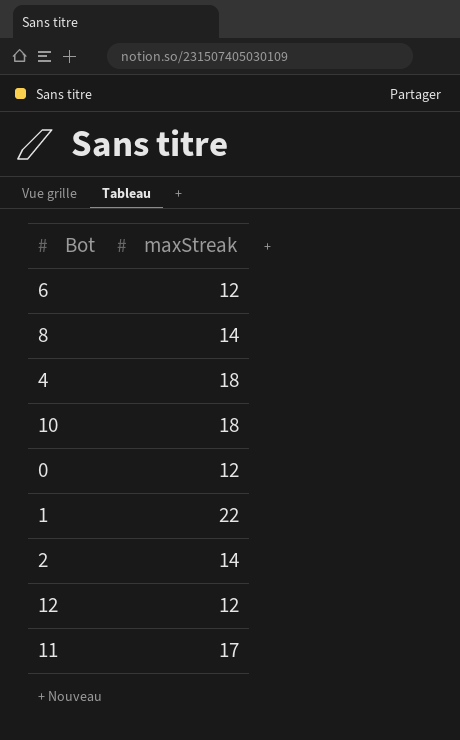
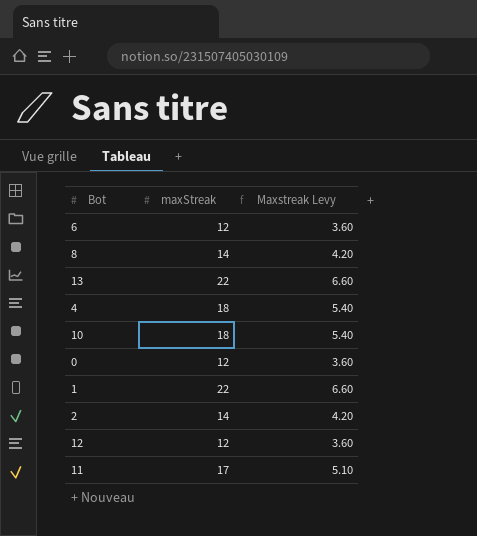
column Maxstreak Levy | formula: none -> [maxStreak] * 0.3
row 13: none -> 22 | 6.60

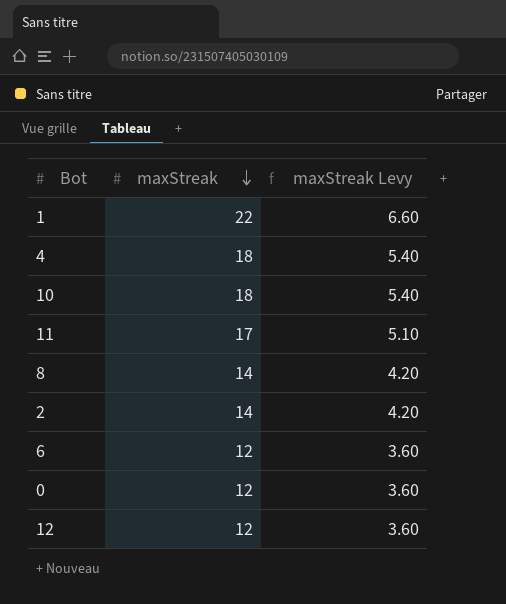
row order: none -> maxStreak descending
column name: Maxstreak Levy -> maxStreak Levy
row 13: 22 | 6.60 -> none

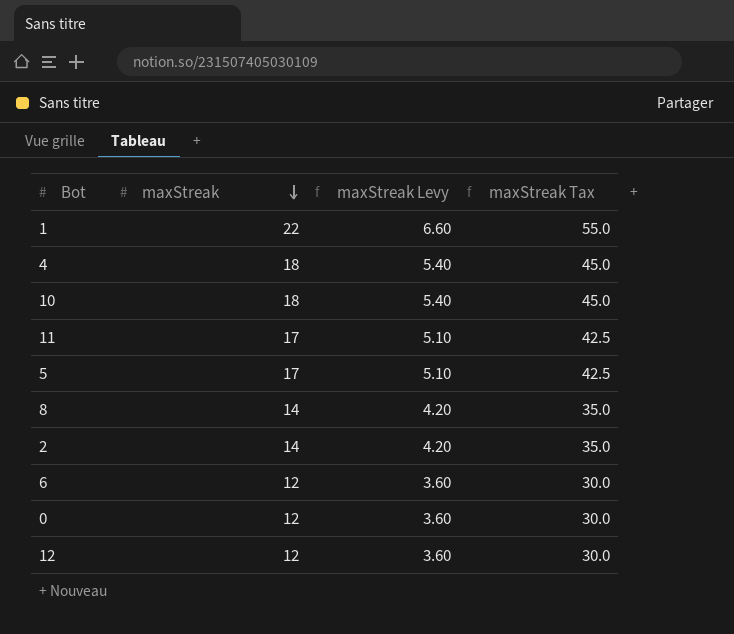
column maxStreak Tax | formula: none -> [maxStreak] * 2.5
row 5: none -> 17 | 5.10 | 42.5

